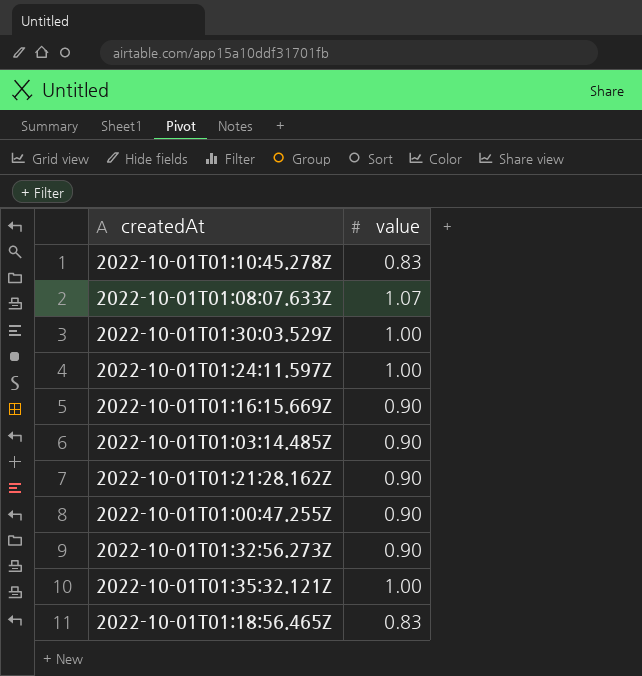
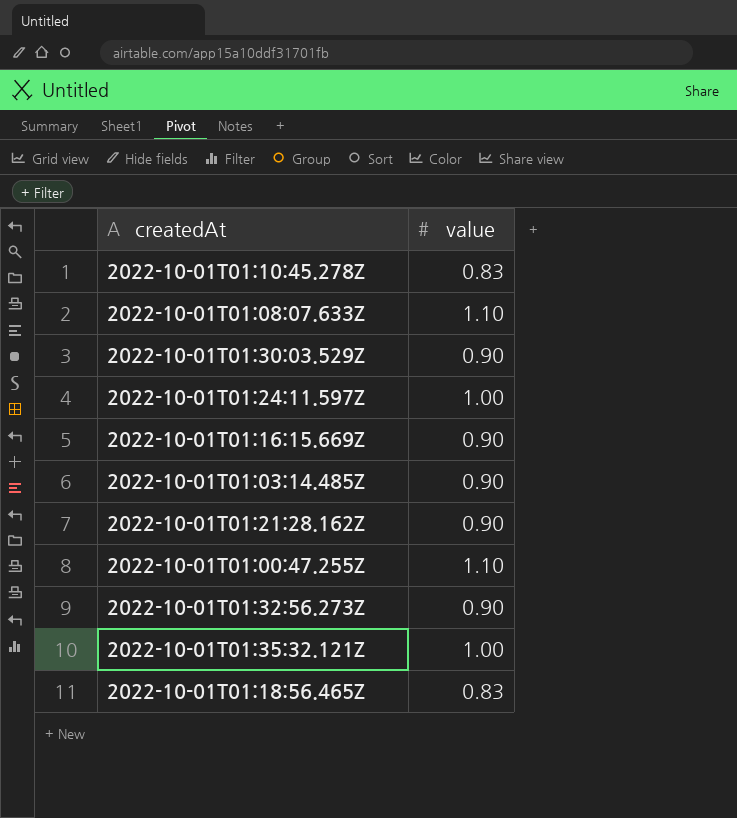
2022-10-01T01:08:07.633Z | value: 1.07 -> 1.10
2022-10-01T01:30:03.529Z | value: 1.00 -> 0.90
2022-10-01T01:00:47.255Z | value: 0.90 -> 1.10

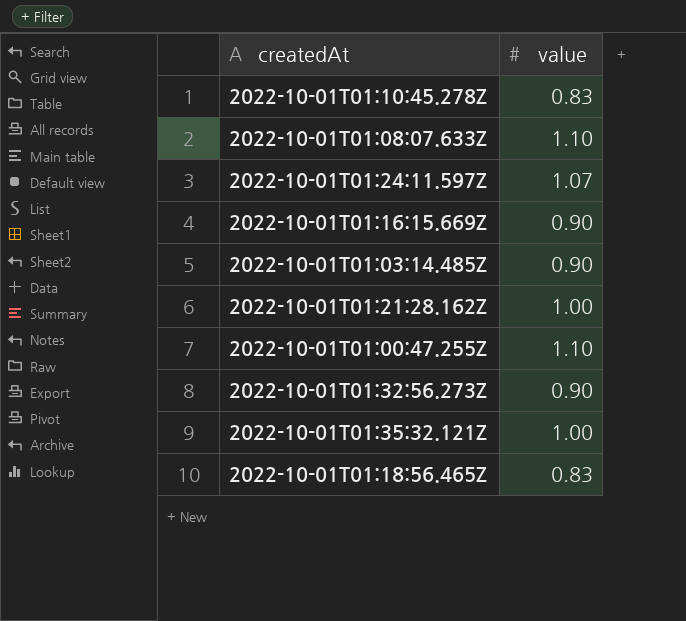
row 2022-10-01T01:30:03.529Z: 0.90 -> none
2022-10-01T01:24:11.597Z | value: 1.00 -> 1.07
2022-10-01T01:21:28.162Z | value: 0.90 -> 1.00

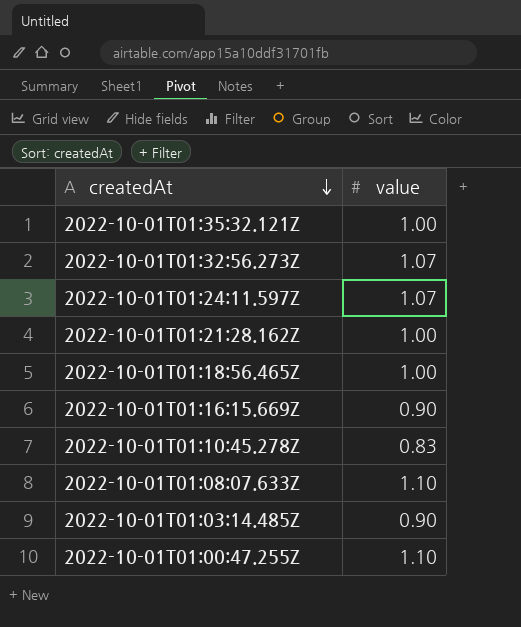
row order: none -> createdAt descending
2022-10-01T01:32:56.273Z | value: 0.90 -> 1.07
2022-10-01T01:18:56.465Z | value: 0.83 -> 1.00

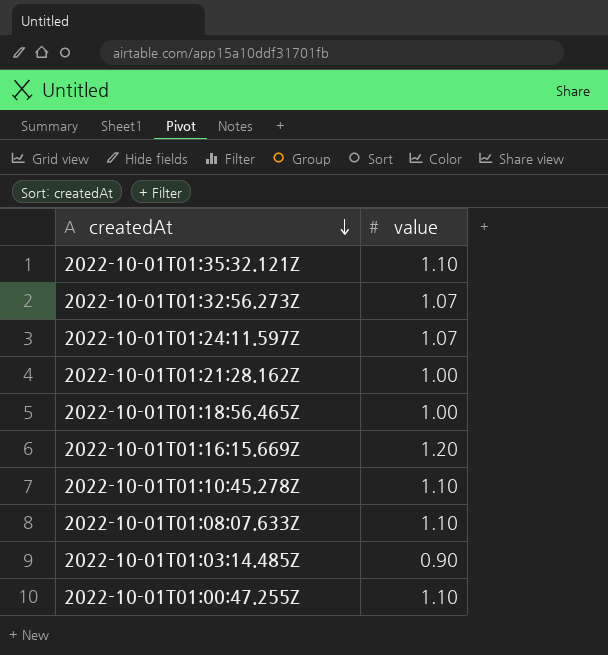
2022-10-01T01:35:32.121Z | value: 1.00 -> 1.10
2022-10-01T01:16:15.669Z | value: 0.90 -> 1.20
2022-10-01T01:10:45.278Z | value: 0.83 -> 1.10

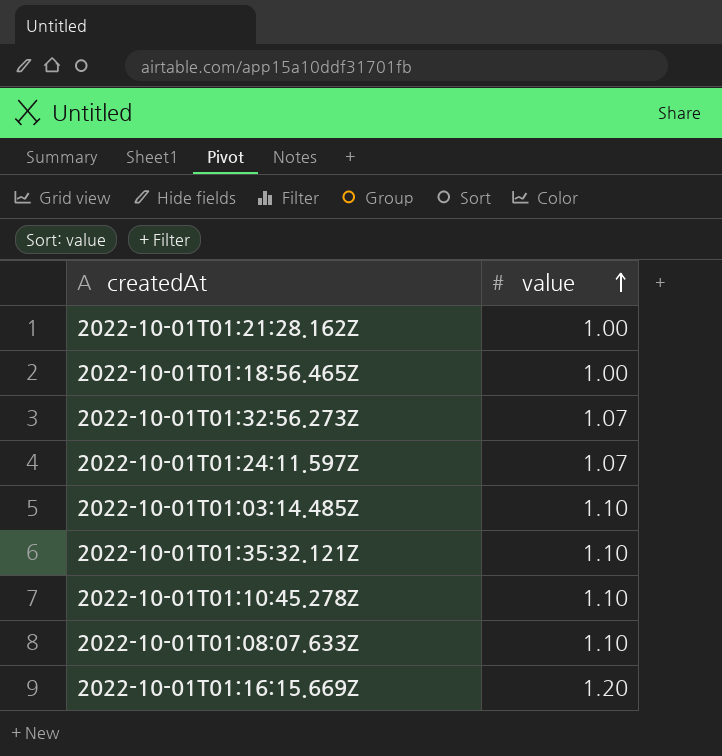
row order: createdAt descending -> value ascending
row 2022-10-01T01:00:47.255Z: 1.10 -> none
2022-10-01T01:03:14.485Z | value: 0.90 -> 1.10

